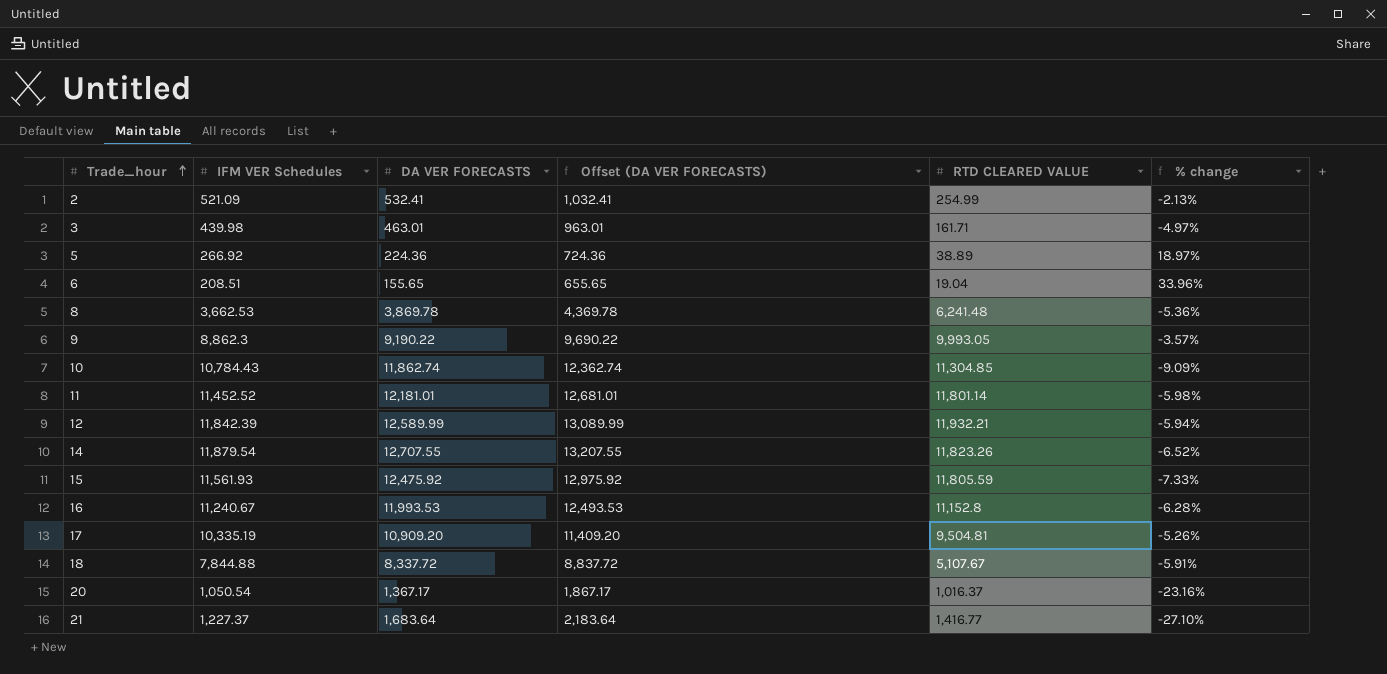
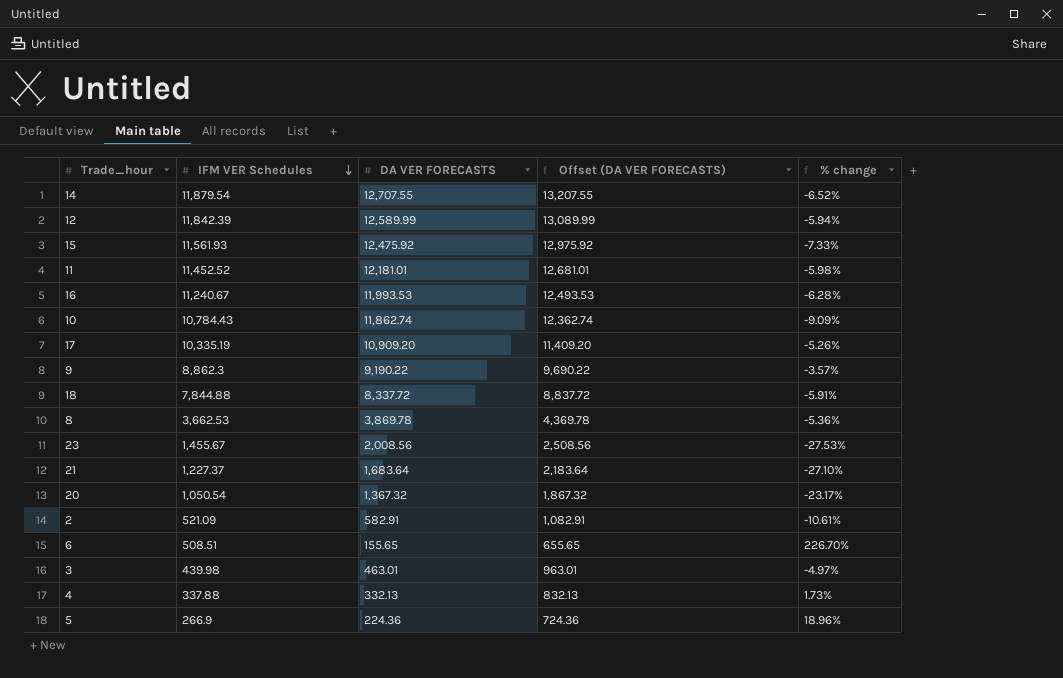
row order: Trade_hour ascending -> IFM VER Schedules descending
column RTD CLEARED VALUE | position: 5 -> none
row 23: none -> 1,455.67 | 2,008.56 | 2,508.56 | -27.53%
20 | DA VER FORECASTS: 1,367.17 -> 1,367.32
20 | Offset (DA VER FORECASTS): 1,867.17 -> 1,867.32
20 | % change: -23.16% -> -23.17%
2 | DA VER FORECASTS: 532.41 -> 582.91
2 | Offset (DA VER FORECASTS): 1,032.41 -> 1,082.91
2 | % change: -2.13% -> -10.61%
6 | IFM VER Schedules: 208.51 -> 508.51
6 | % change: 33.96% -> 226.70%
row 4: none -> 337.88 | 332.13 | 832.13 | 1.73%
5 | IFM VER Schedules: 266.92 -> 266.9
5 | % change: 18.97% -> 18.96%

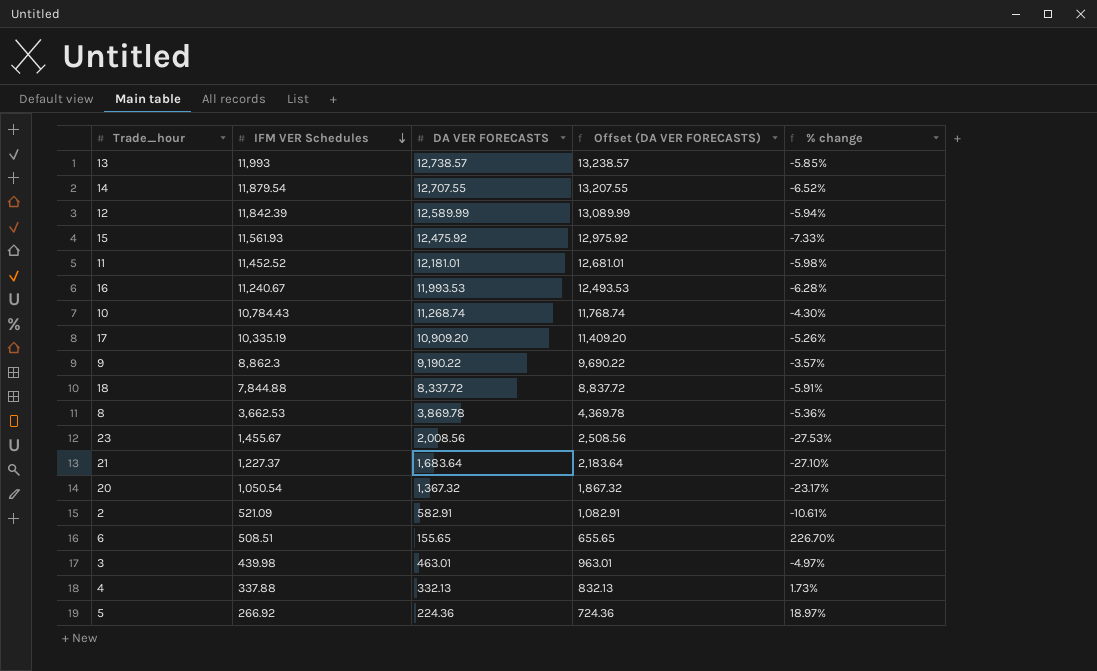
row 13: none -> 11,993 | 12,738.57 | 13,238.57 | -5.85%
10 | DA VER FORECASTS: 11,862.74 -> 11,268.74
10 | Offset (DA VER FORECASTS): 12,362.74 -> 11,768.74
10 | % change: -9.09% -> -4.30%
5 | IFM VER Schedules: 266.9 -> 266.92
5 | % change: 18.96% -> 18.97%

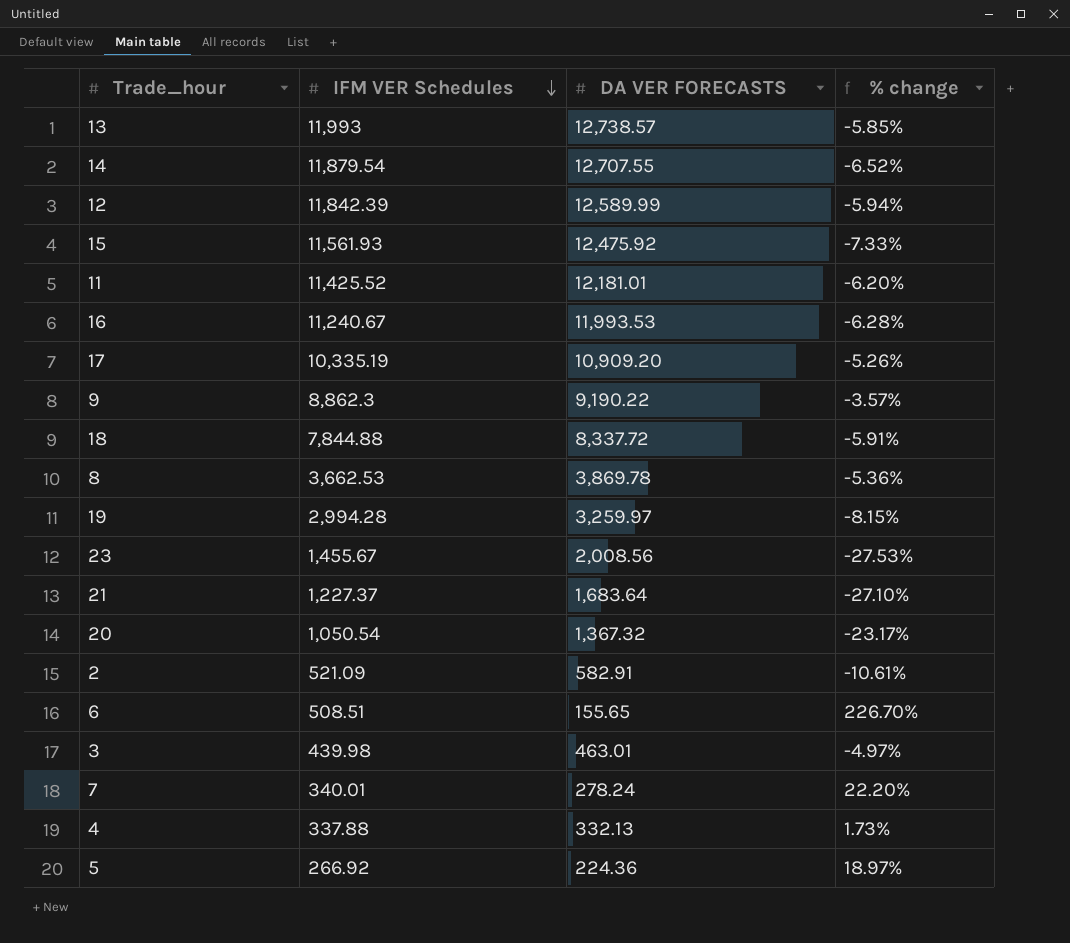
column Offset (DA VER FORECASTS) | formula: [DA VER FORECASTS] + 500 -> none
row 10: 10,784.43 | 11,268.74 | 11,768.74 | -4.30% -> none
11 | IFM VER Schedules: 11,452.52 -> 11,425.52
11 | % change: -5.98% -> -6.20%
row 19: none -> 2,994.28 | 3,259.97 | -8.15%
row 7: none -> 340.01 | 278.24 | 22.20%

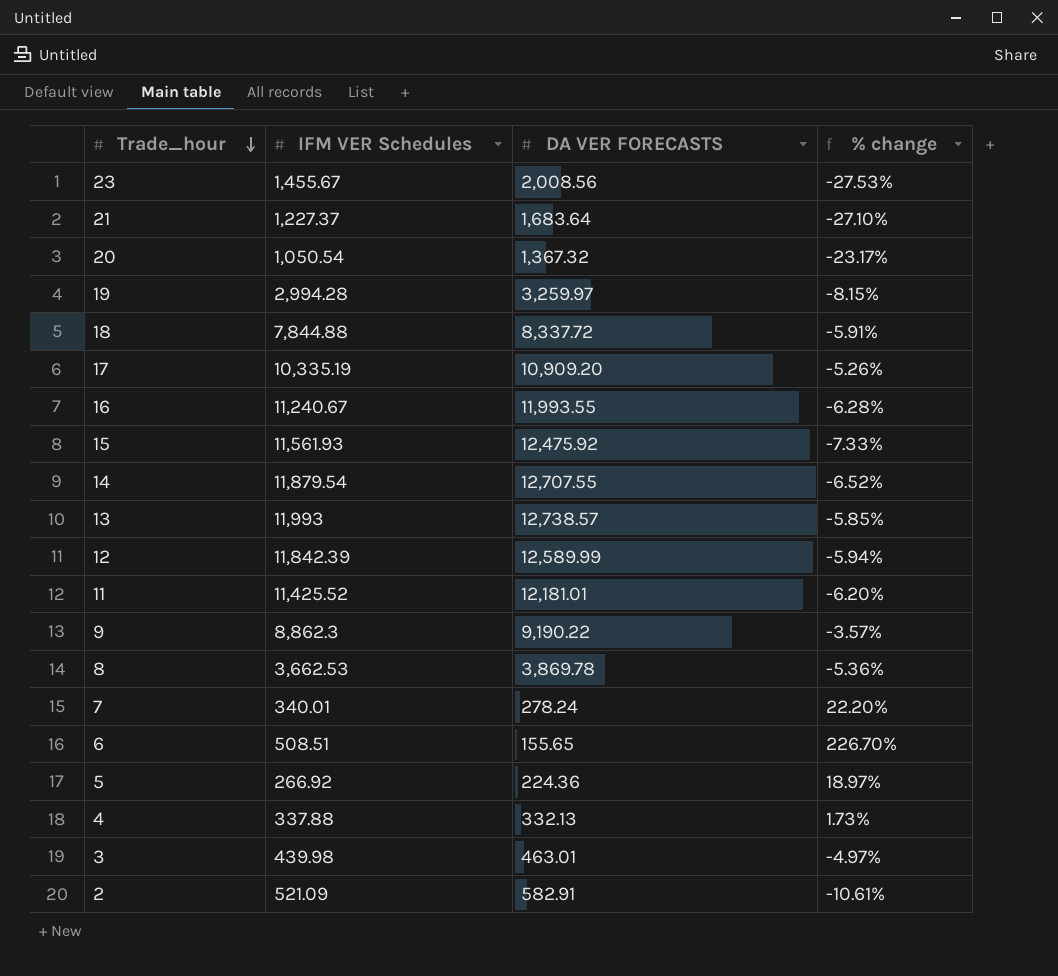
row order: IFM VER Schedules descending -> Trade_hour descending
16 | DA VER FORECASTS: 11,993.53 -> 11,993.55

